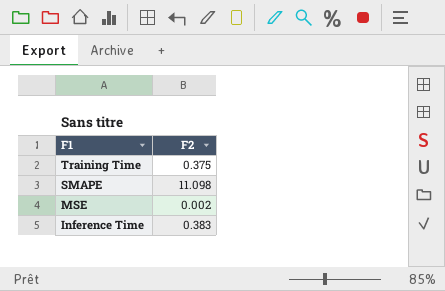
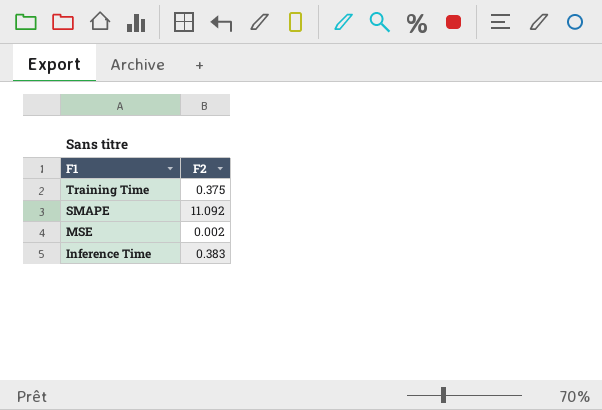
SMAPE | F2: 11.098 -> 11.092

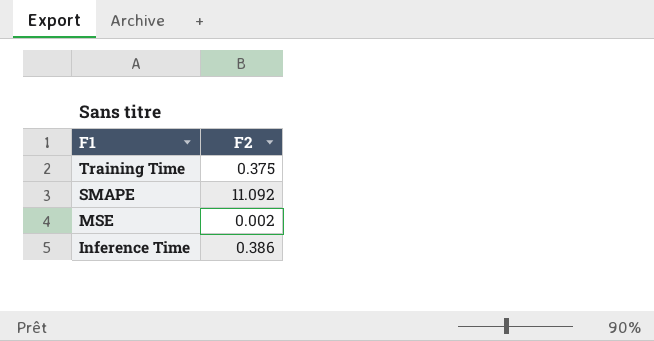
Inference Time | F2: 0.383 -> 0.386

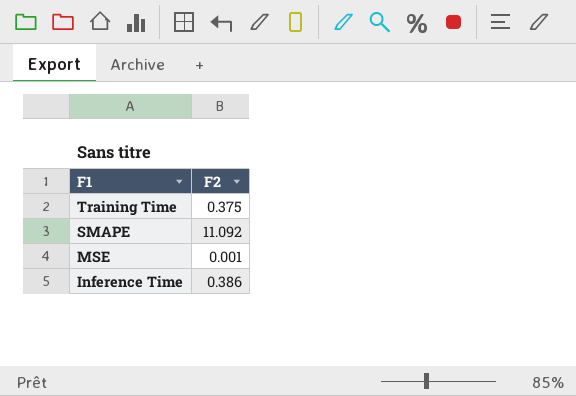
MSE | F2: 0.002 -> 0.001

